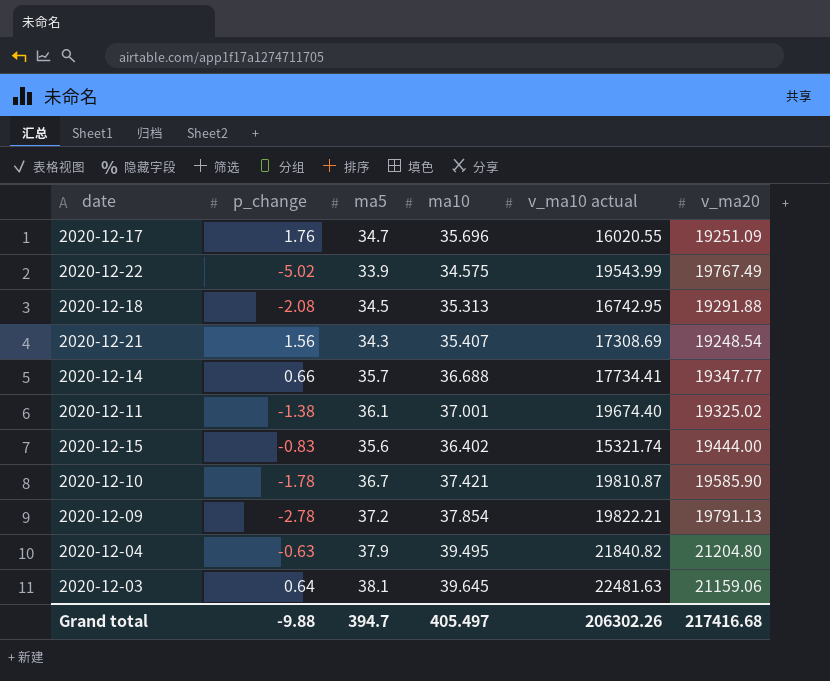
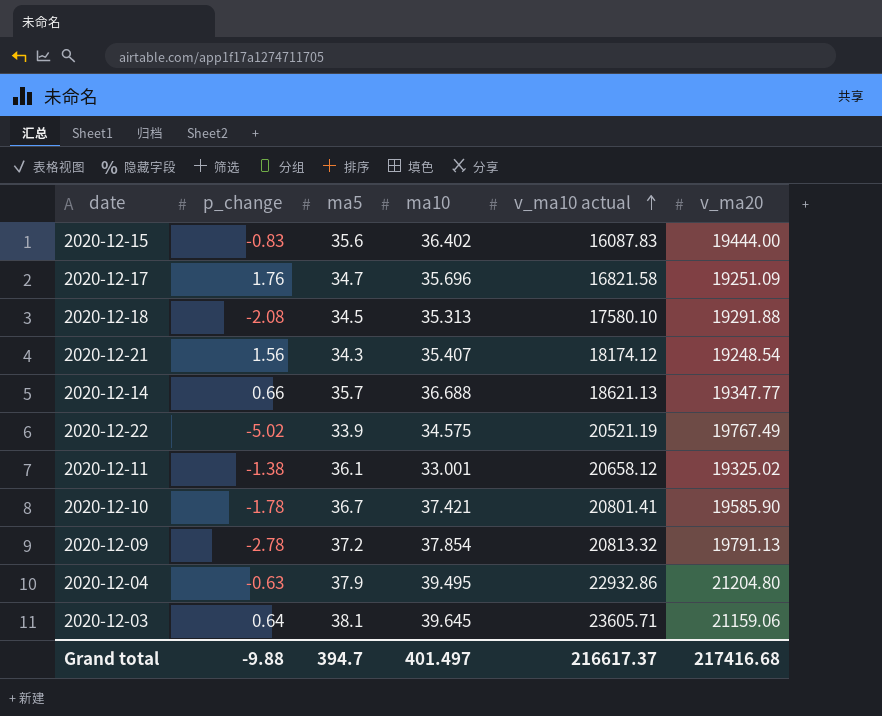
row order: none -> v_ma10 actual ascending
2020-12-15 | v_ma10 actual: 15321.74 -> 16087.83
2020-12-17 | v_ma10 actual: 16020.55 -> 16821.58
2020-12-18 | v_ma10 actual: 16742.95 -> 17580.10
2020-12-21 | v_ma10 actual: 17308.69 -> 18174.12
2020-12-14 | v_ma10 actual: 17734.41 -> 18621.13
2020-12-22 | v_ma10 actual: 19543.99 -> 20521.19
2020-12-11 | ma10: 37.001 -> 33.001
2020-12-11 | v_ma10 actual: 19674.40 -> 20658.12
2020-12-10 | v_ma10 actual: 19810.87 -> 20801.41
2020-12-09 | v_ma10 actual: 19822.21 -> 20813.32
2020-12-04 | v_ma10 actual: 21840.82 -> 22932.86
2020-12-03 | v_ma10 actual: 22481.63 -> 23605.71
Grand total | ma10: 405.497 -> 401.497
Grand total | v_ma10 actual: 206302.26 -> 216617.37

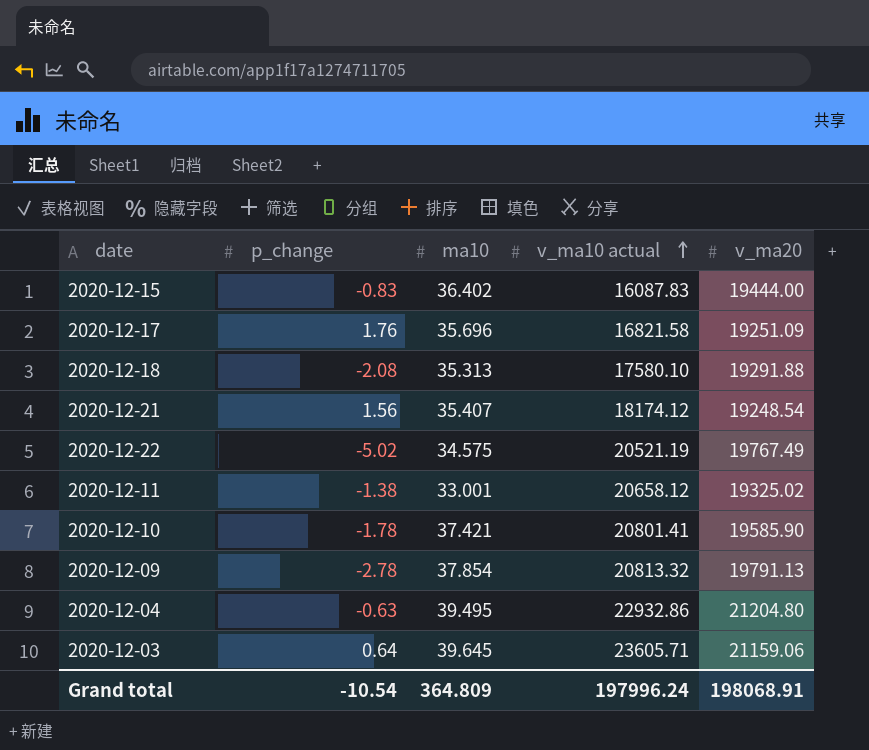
column ma5 | position: 3 -> none
row 2020-12-14: 0.66 | 35.7 | 36.688 | 18621.13 | 19347.77 -> none
Grand total | p_change: -9.88 -> -10.54
Grand total | ma10: 401.497 -> 364.809
Grand total | v_ma10 actual: 216617.37 -> 197996.24
Grand total | v_ma20: 217416.68 -> 198068.91

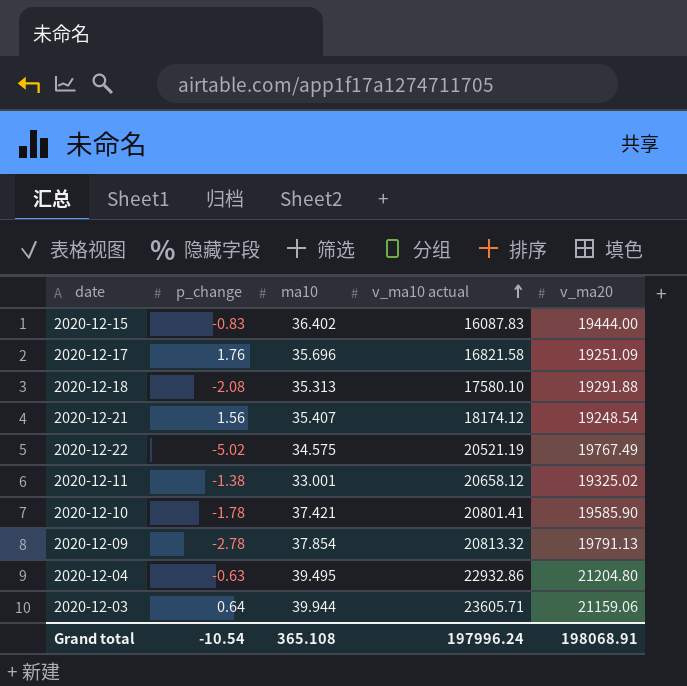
2020-12-03 | ma10: 39.645 -> 39.944
Grand total | ma10: 364.809 -> 365.108

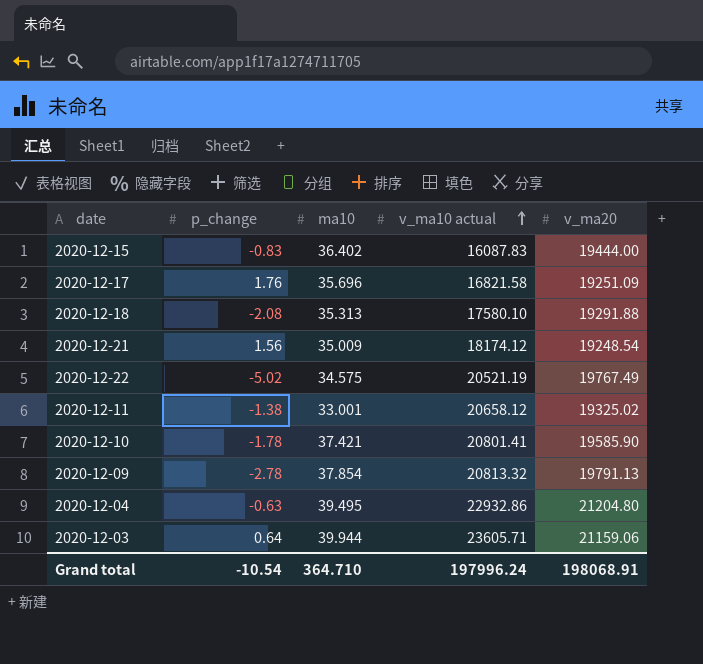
2020-12-21 | ma10: 35.407 -> 35.009
Grand total | ma10: 365.108 -> 364.710

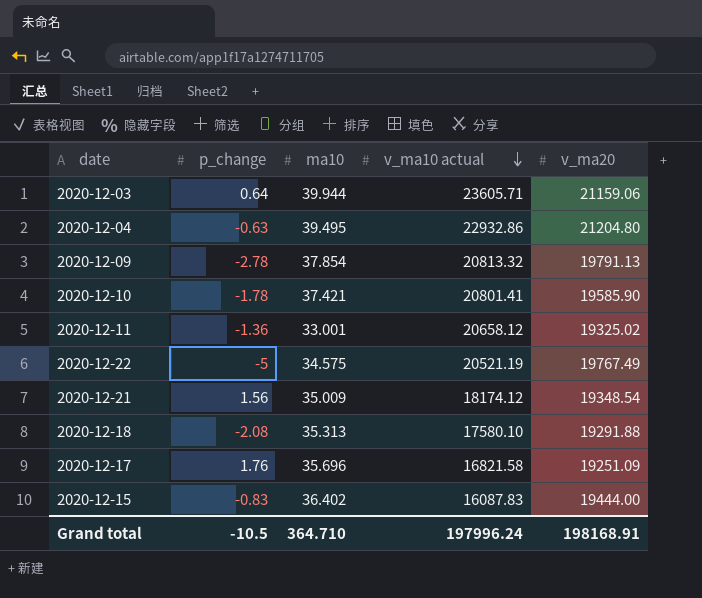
row order: v_ma10 actual ascending -> v_ma10 actual descending
2020-12-11 | p_change: -1.38 -> -1.36
2020-12-22 | p_change: -5.02 -> -5
2020-12-21 | v_ma20: 19248.54 -> 19348.54
Grand total | p_change: -10.54 -> -10.5
Grand total | v_ma20: 198068.91 -> 198168.91

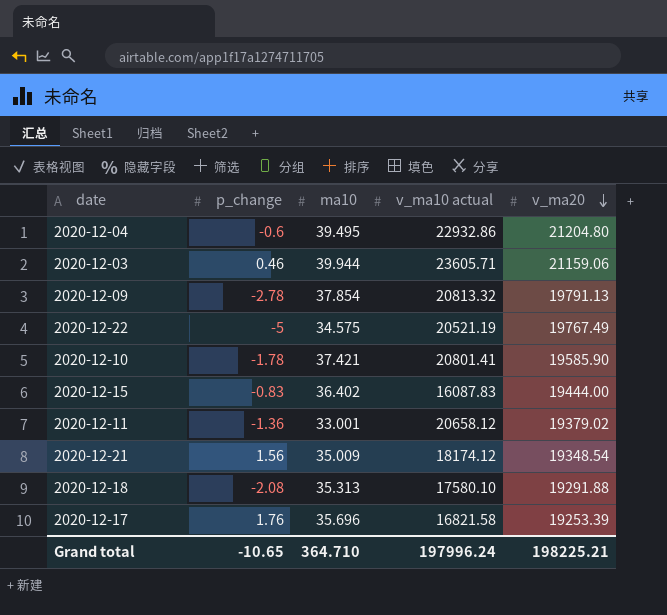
row order: v_ma10 actual descending -> v_ma20 descending
2020-12-04 | p_change: -0.63 -> -0.6
2020-12-03 | p_change: 0.64 -> 0.46
2020-12-11 | v_ma20: 19325.02 -> 19379.02
2020-12-17 | v_ma20: 19251.09 -> 19253.39
Grand total | p_change: -10.5 -> -10.65
Grand total | v_ma20: 198168.91 -> 198225.21

